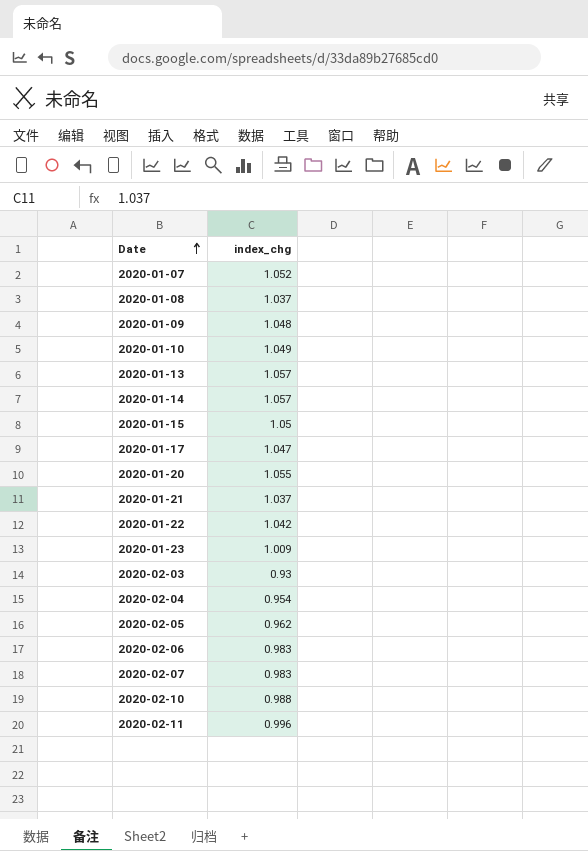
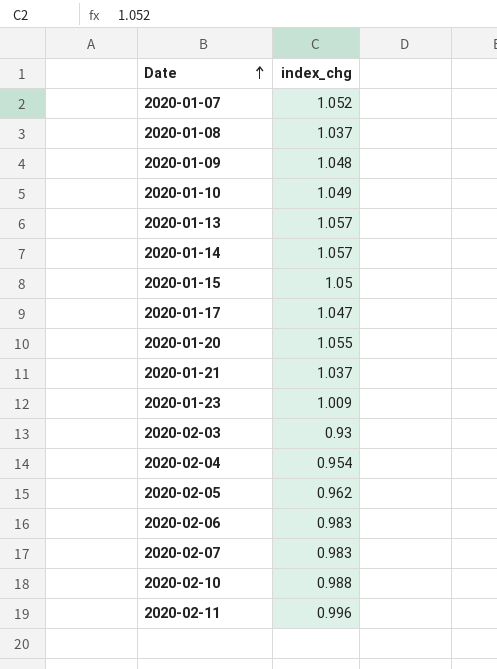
row 2020-01-22: 1.042 -> none

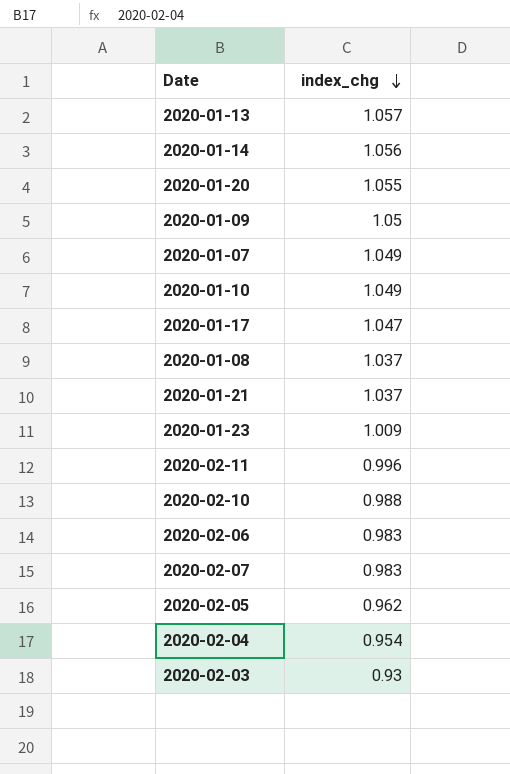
row order: Date ascending -> index_chg descending
row 2020-01-15: 1.05 -> none
2020-01-14 | index_chg: 1.057 -> 1.056
2020-01-09 | index_chg: 1.048 -> 1.05
2020-01-07 | index_chg: 1.052 -> 1.049

